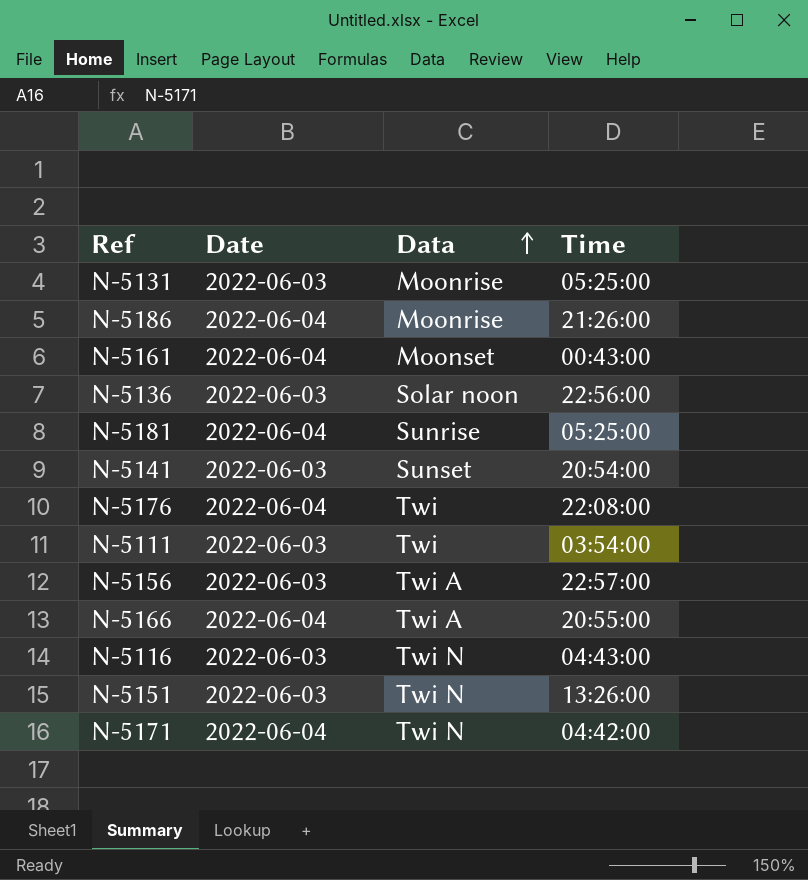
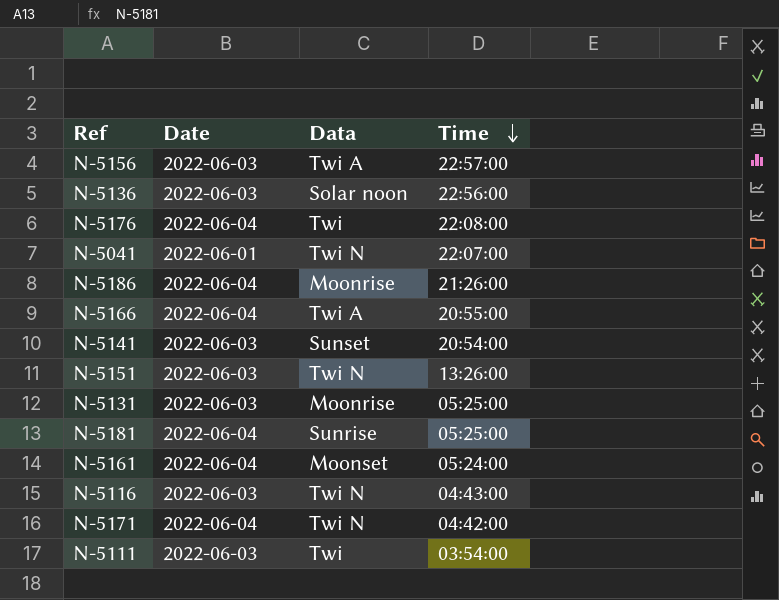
row order: Data ascending -> Time descending
row N-5041: none -> 2022-06-01 | Twi N | 22:07:00
N-5161 | Time: 00:43:00 -> 05:24:00

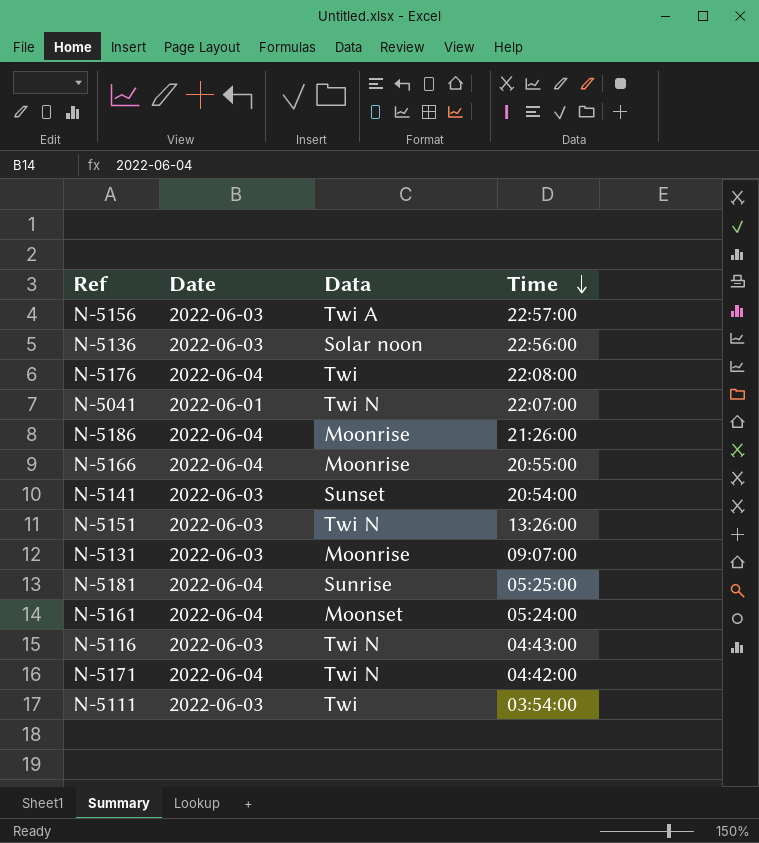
N-5166 | Data: Twi A -> Moonrise
N-5131 | Time: 05:25:00 -> 09:07:00

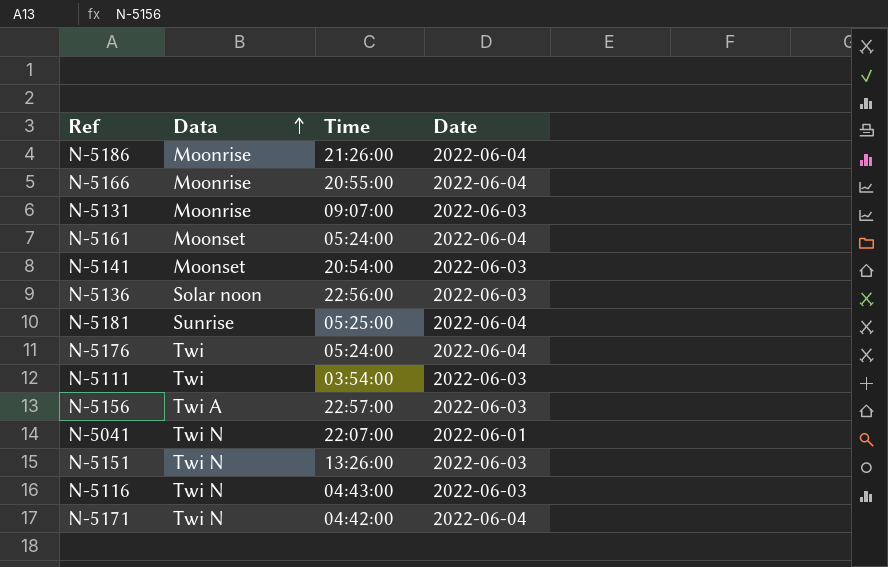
row order: Time descending -> Data ascending
column Date | position: 2 -> 4
N-5141 | Data: Sunset -> Moonset
N-5176 | Time: 22:08:00 -> 05:24:00

